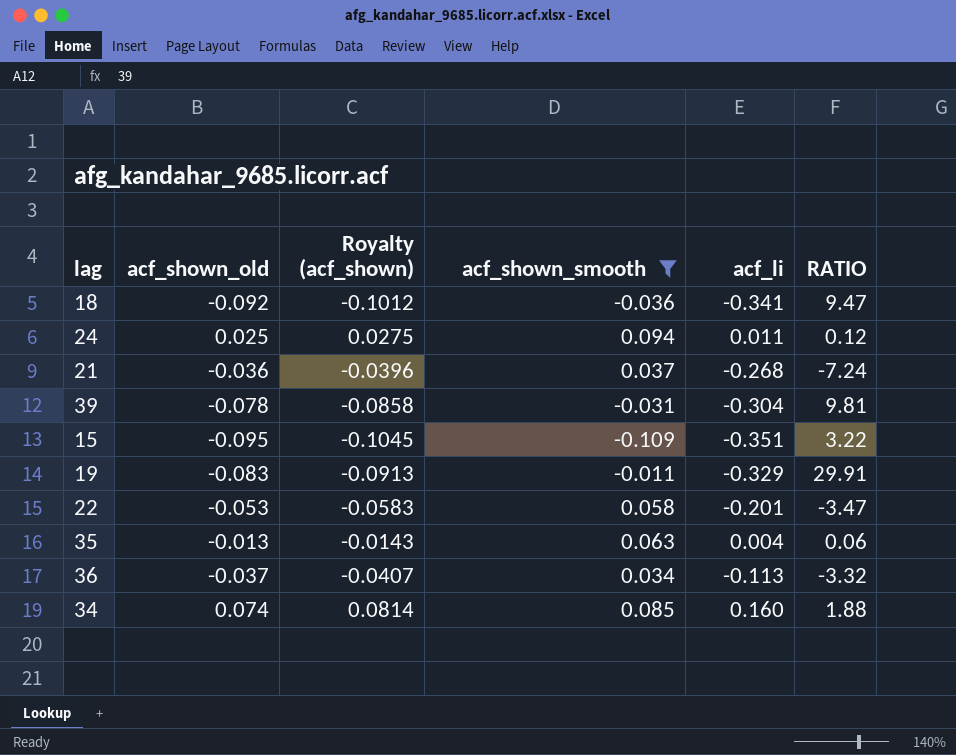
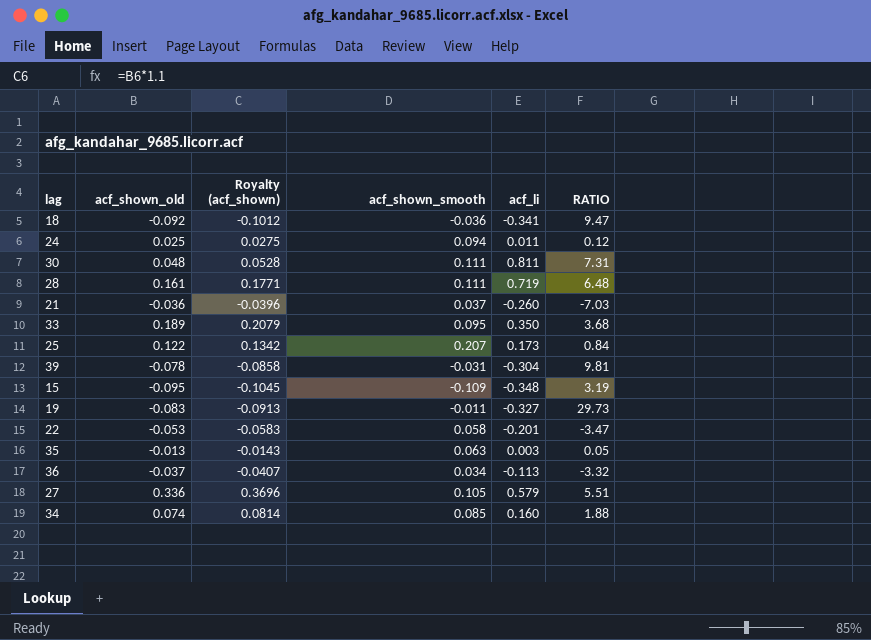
filter: acf_shown_smooth <= 0.094 -> none
21 | acf_li: -0.268 -> -0.260
21 | RATIO: -7.24 -> -7.03
15 | acf_li: -0.351 -> -0.348
15 | RATIO: 3.22 -> 3.19
19 | acf_li: -0.329 -> -0.327
19 | RATIO: 29.91 -> 29.73
35 | acf_li: 0.004 -> 0.003
35 | RATIO: 0.06 -> 0.05

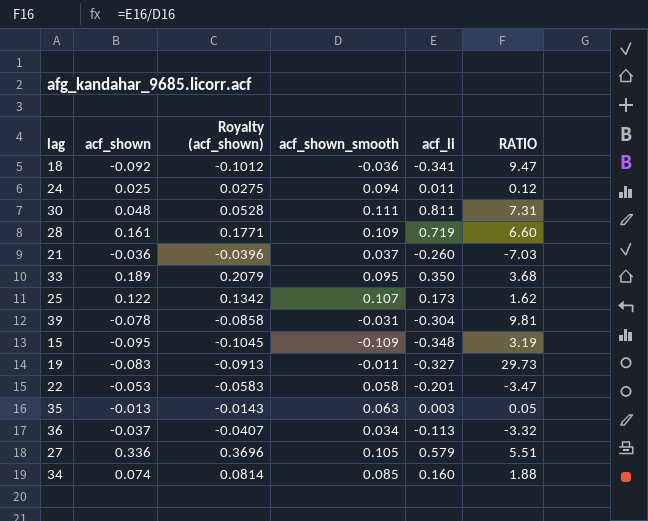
column name: acf_shown_old -> acf_shown
28 | acf_shown_smooth: 0.111 -> 0.109
28 | RATIO: 6.48 -> 6.60
25 | acf_shown_smooth: 0.207 -> 0.107
25 | RATIO: 0.84 -> 1.62

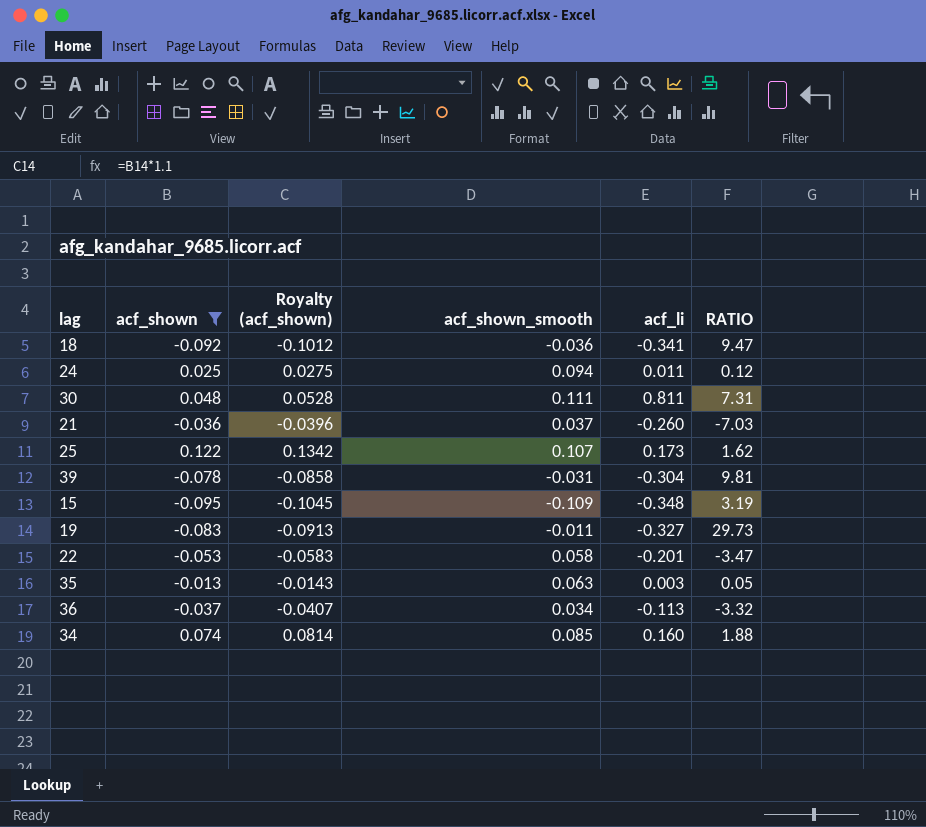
filter: none -> acf_shown <= 0.122

